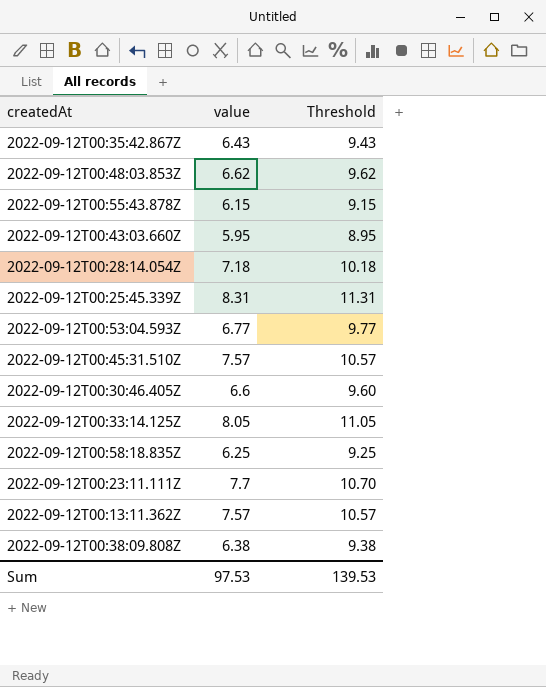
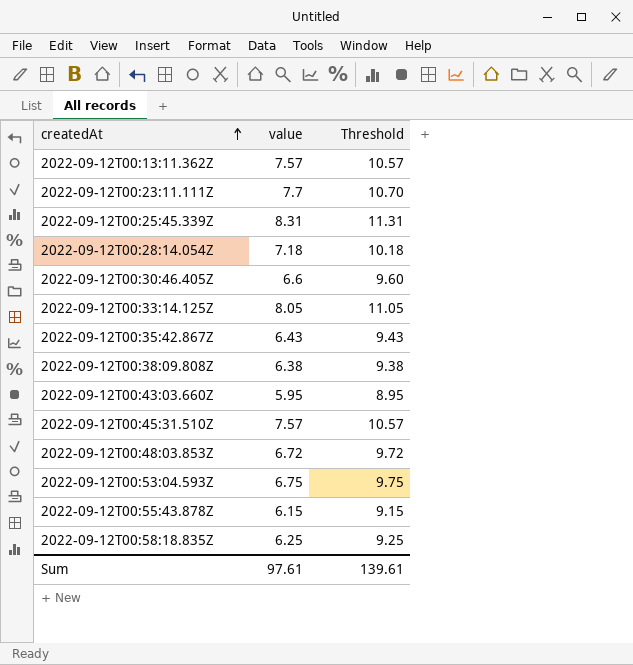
row order: none -> createdAt ascending
2022-09-12T00:48:03.853Z | value: 6.62 -> 6.72
2022-09-12T00:48:03.853Z | Threshold: 9.62 -> 9.72
2022-09-12T00:53:04.593Z | value: 6.77 -> 6.75
2022-09-12T00:53:04.593Z | Threshold: 9.77 -> 9.75
Sum | value: 97.53 -> 97.61
Sum | Threshold: 139.53 -> 139.61

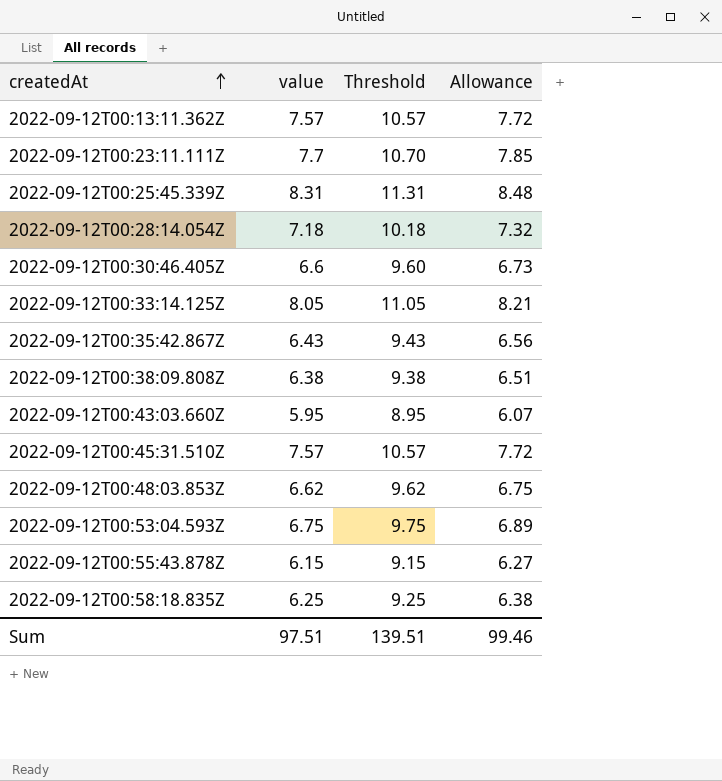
column Allowance | formula: none -> [value] * 1.02
2022-09-12T00:48:03.853Z | value: 6.72 -> 6.62
2022-09-12T00:48:03.853Z | Threshold: 9.72 -> 9.62
Sum | value: 97.61 -> 97.51
Sum | Threshold: 139.61 -> 139.51

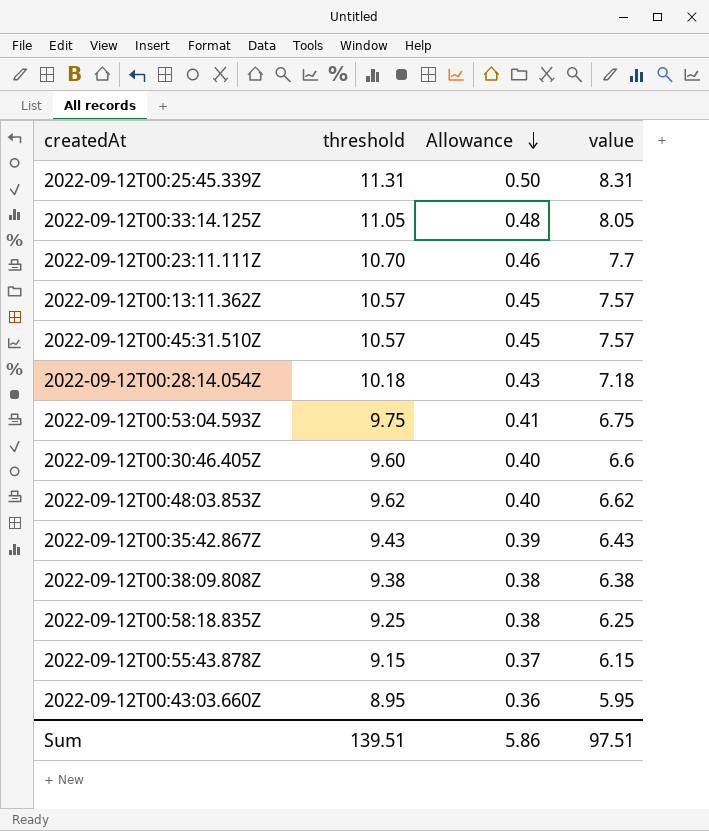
row order: createdAt ascending -> Allowance descending
column name: Threshold -> threshold
column Allowance | formula: [value] * 1.02 -> [value] * 0.06
column value | position: 2 -> 4
Sum | Allowance: 99.46 -> 5.86

